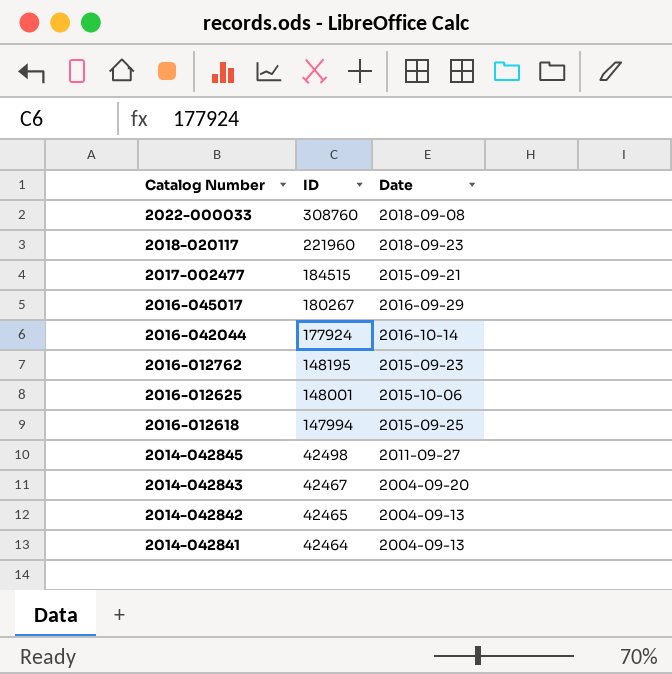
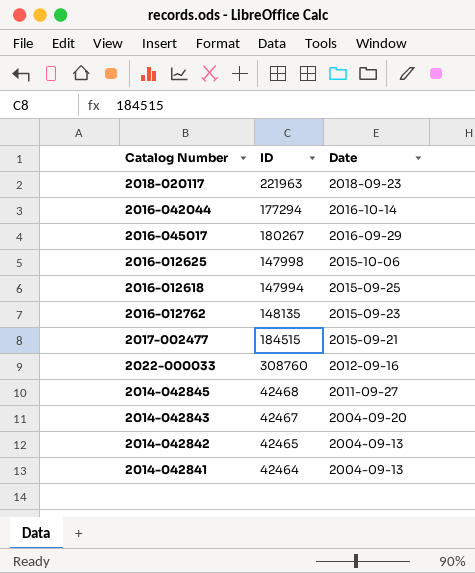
row order: Catalog Number descending -> Date descending
2018-020117 | ID: 221960 -> 221963
2016-042044 | ID: 177924 -> 177294
2016-012625 | ID: 148001 -> 147998
2016-012762 | ID: 148195 -> 148135
2022-000033 | Date: 2018-09-08 -> 2012-09-16
2014-042845 | ID: 42498 -> 42468

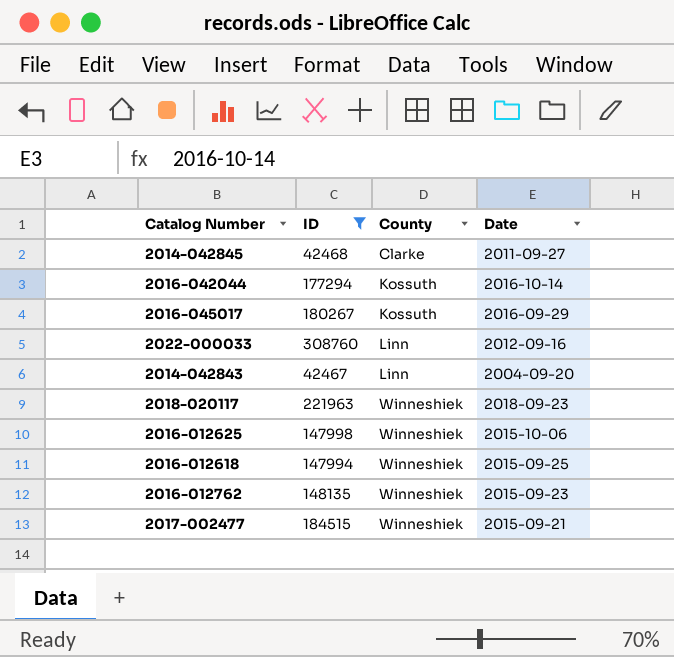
filter: none -> ID >= 42467
row order: Date descending -> County ascending
column County | position: none -> 3

